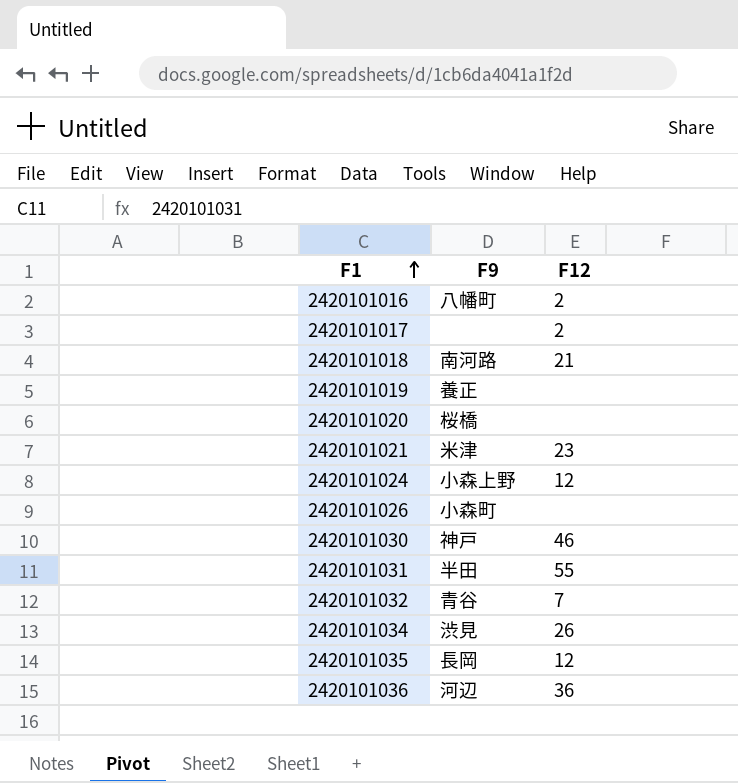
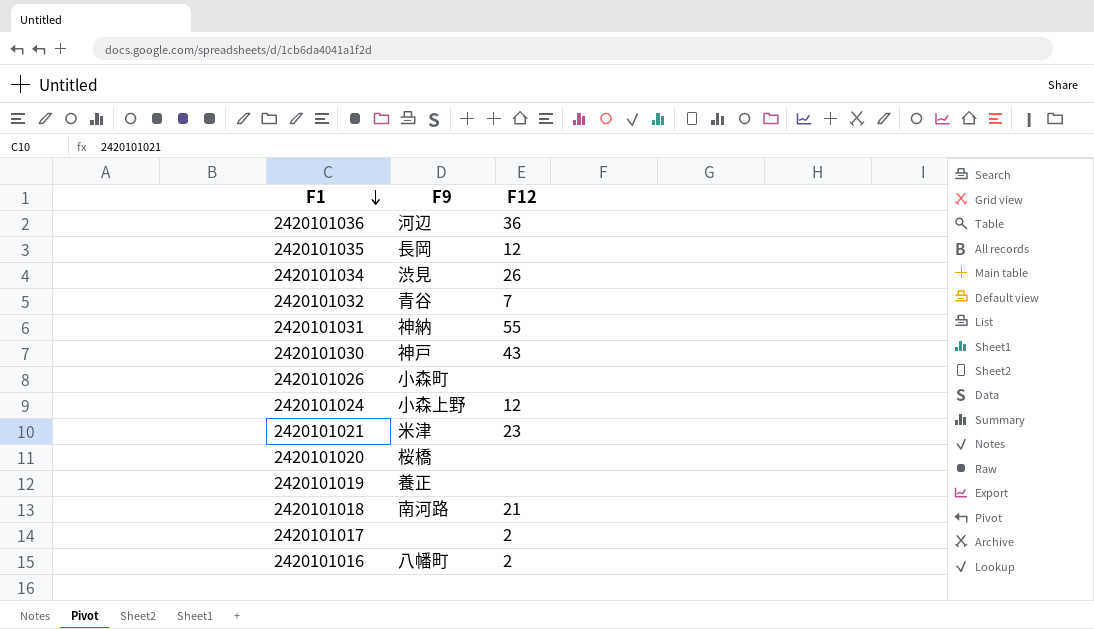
row order: F1 ascending -> F1 descending
2420101031 | F9: 半田 -> 神納
2420101030 | F12: 46 -> 43

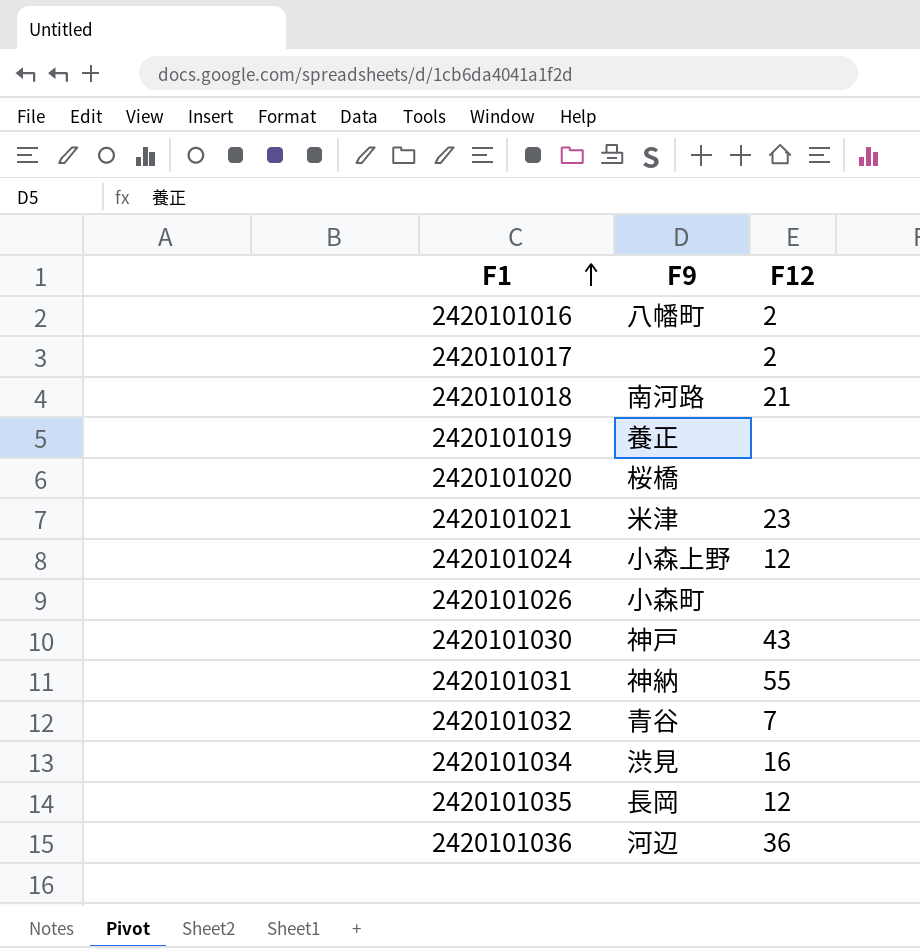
row order: F1 descending -> F1 ascending
2420101034 | F12: 26 -> 16

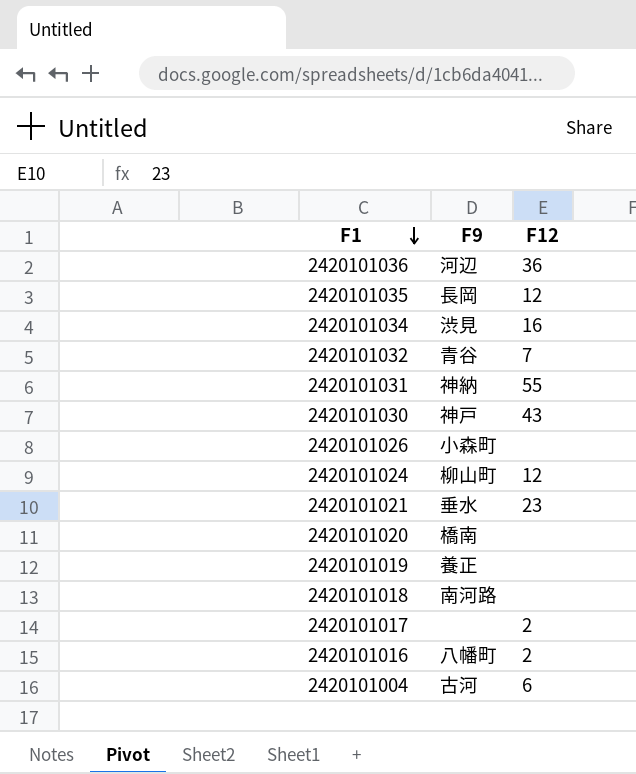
row order: F1 ascending -> F1 descending
2420101024 | F9: 小森上野 -> 柳山町
2420101021 | F9: 米津 -> 垂水
2420101020 | F9: 桜橋 -> 橋南
2420101018 | F12: 21 -> none
row 2420101004: none -> 古河 | 6

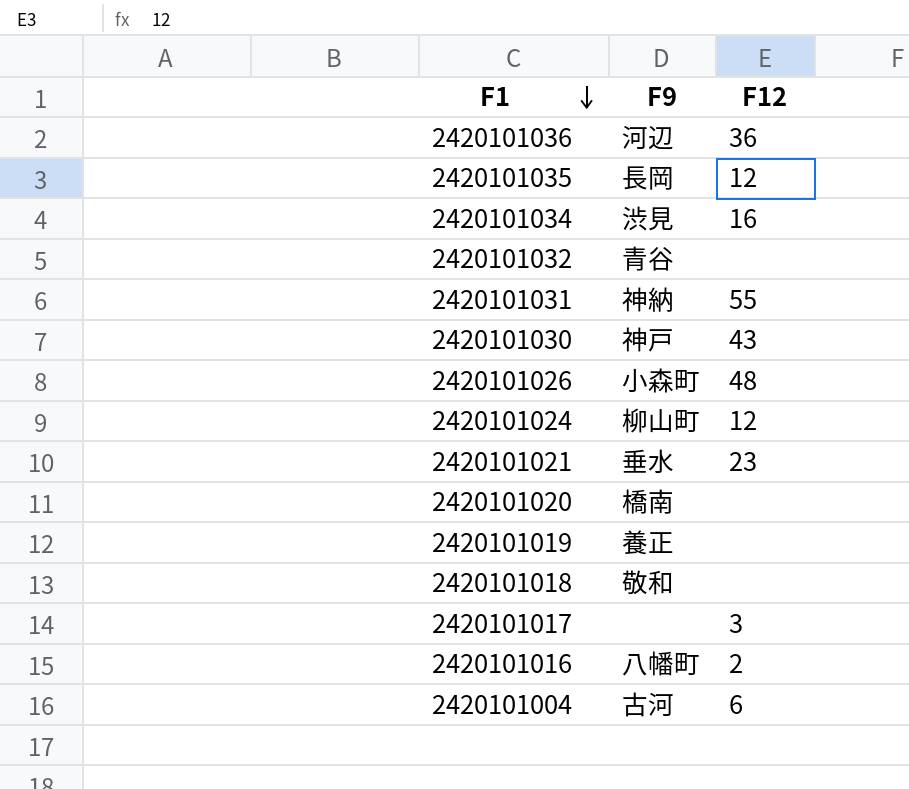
2420101032 | F12: 7 -> none
2420101026 | F12: none -> 48
2420101018 | F9: 南河路 -> 敬和
2420101017 | F12: 2 -> 3

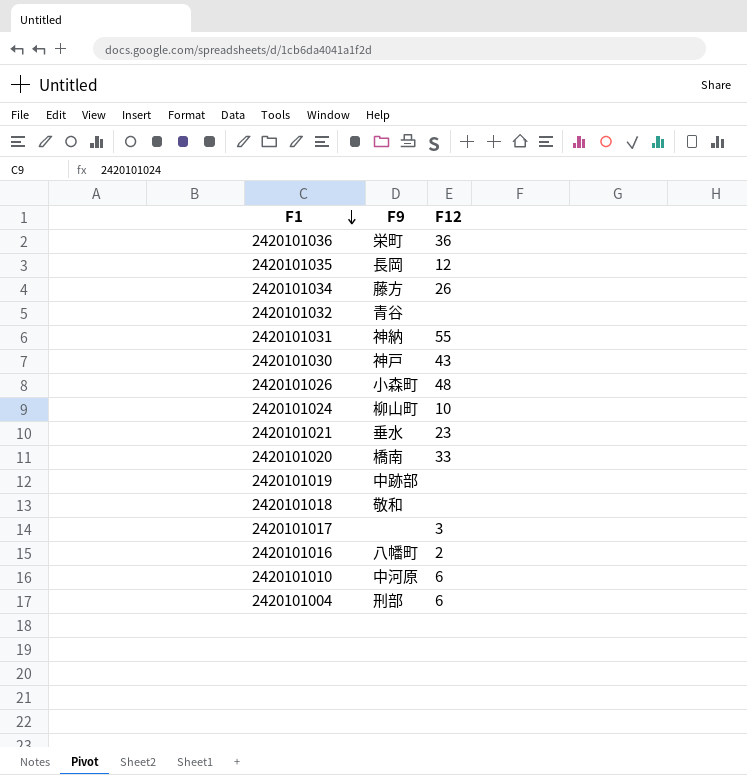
2420101036 | F9: 河辺 -> 栄町
2420101034 | F9: 渋見 -> 藤方
2420101034 | F12: 16 -> 26
2420101024 | F12: 12 -> 10
2420101020 | F12: none -> 33
2420101019 | F9: 養正 -> 中跡部
row 2420101010: none -> 中河原 | 6
2420101004 | F9: 古河 -> 刑部

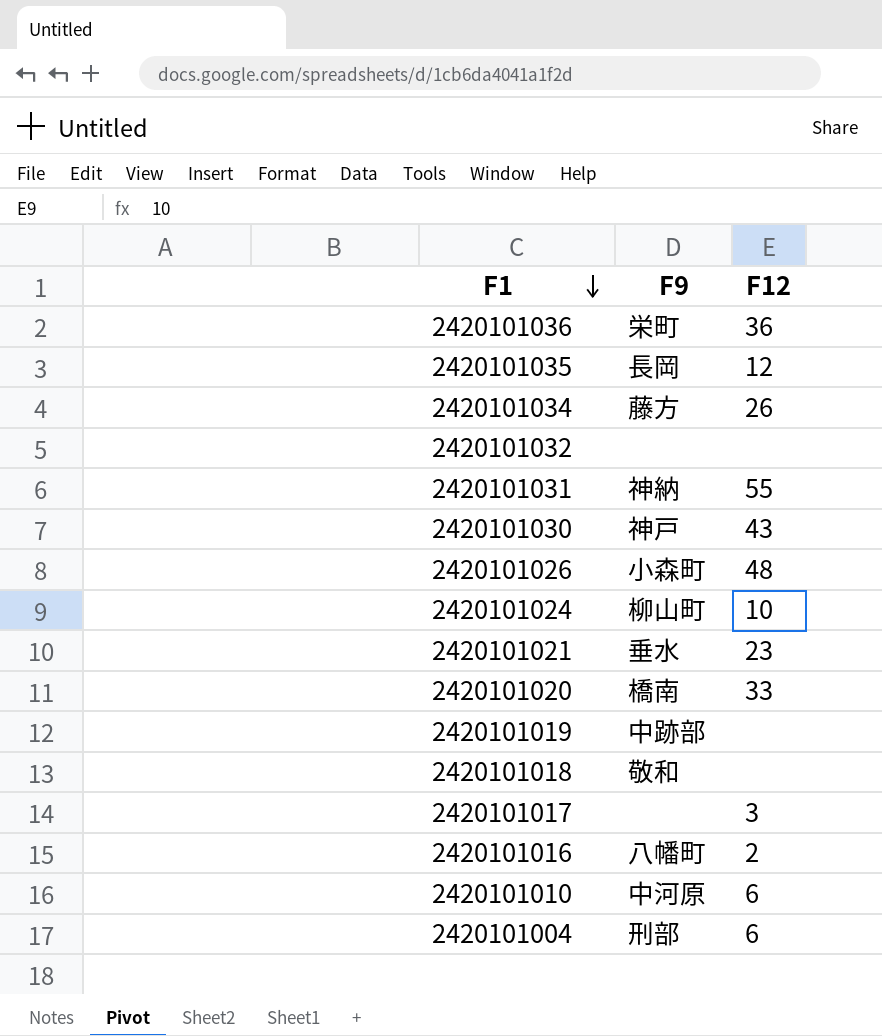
2420101032 | F9: 青谷 -> none

